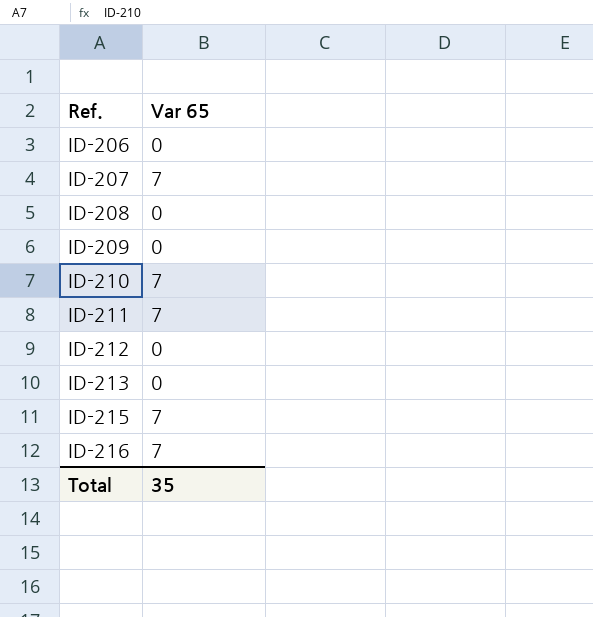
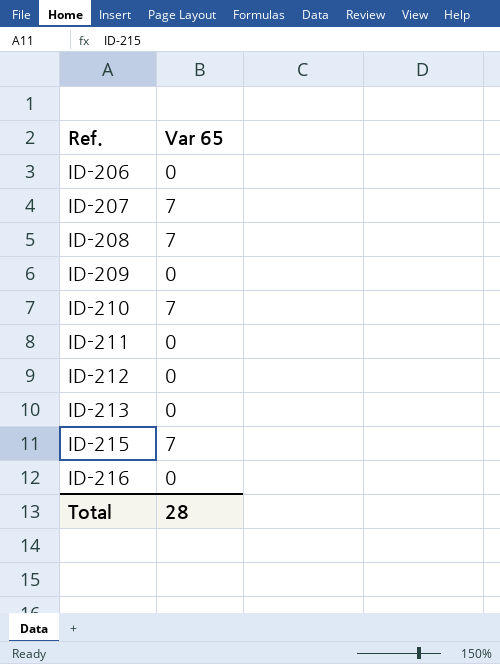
ID-208 | Var 65: 0 -> 7
ID-211 | Var 65: 7 -> 0
ID-216 | Var 65: 7 -> 0
Total | Var 65: 35 -> 28

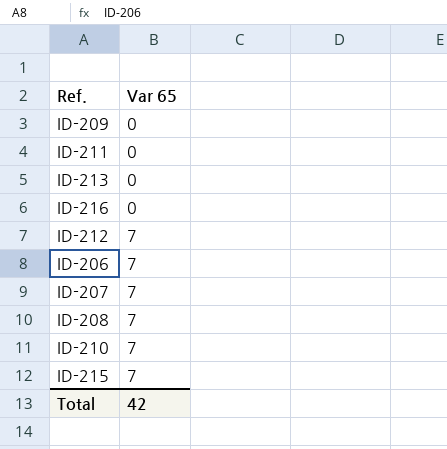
row order: Ref. ascending -> Var 65 ascending
ID-212 | Var 65: 0 -> 7
ID-206 | Var 65: 0 -> 7
Total | Var 65: 28 -> 42

